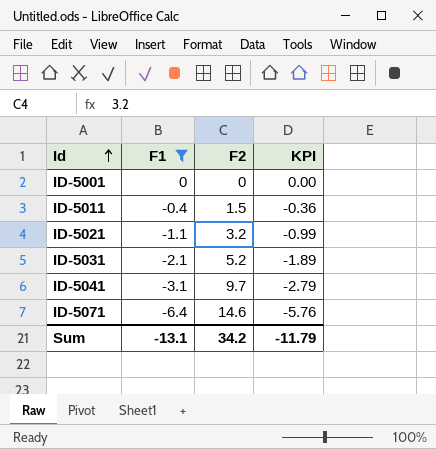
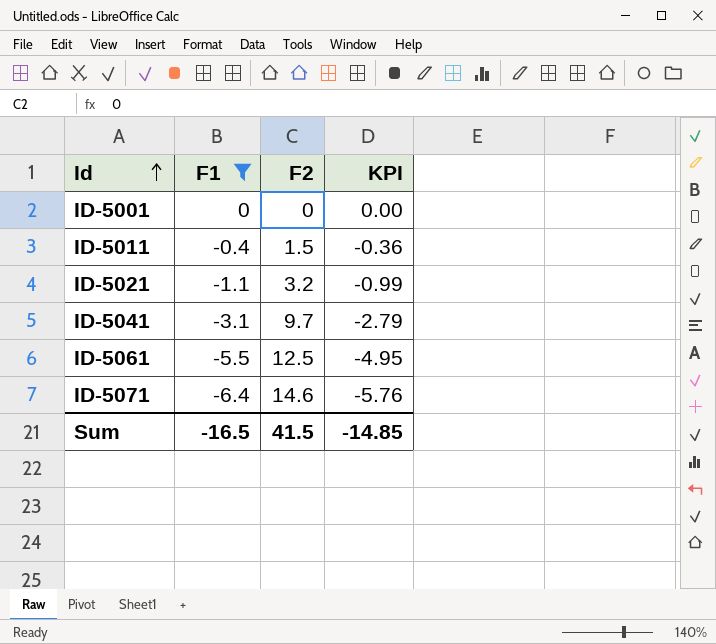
row ID-5031: -2.1 | 5.2 | -1.89 -> none
row ID-5061: none -> -5.5 | 12.5 | -4.95
Sum | F1: -13.1 -> -16.5
Sum | F2: 34.2 -> 41.5
Sum | KPI: -11.79 -> -14.85

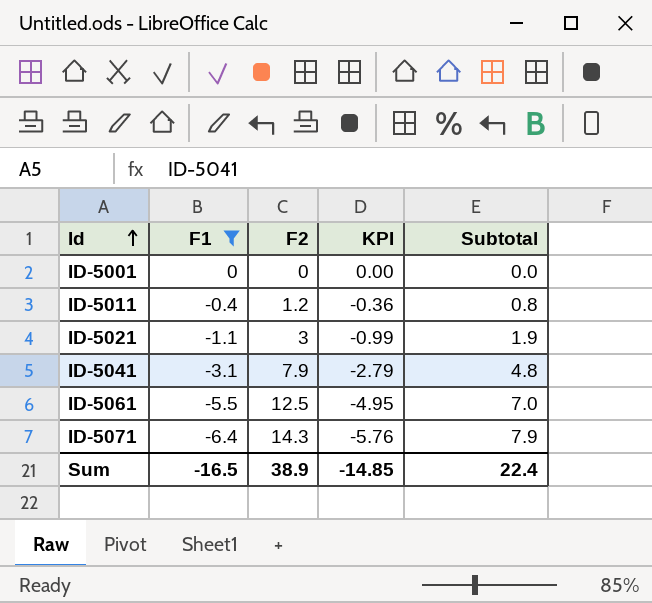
column Subtotal | formula: none -> [F1] + [F2]
ID-5011 | F2: 1.5 -> 1.2
ID-5021 | F2: 3.2 -> 3
ID-5041 | F2: 9.7 -> 7.9
ID-5071 | F2: 14.6 -> 14.3
Sum | F2: 41.5 -> 38.9

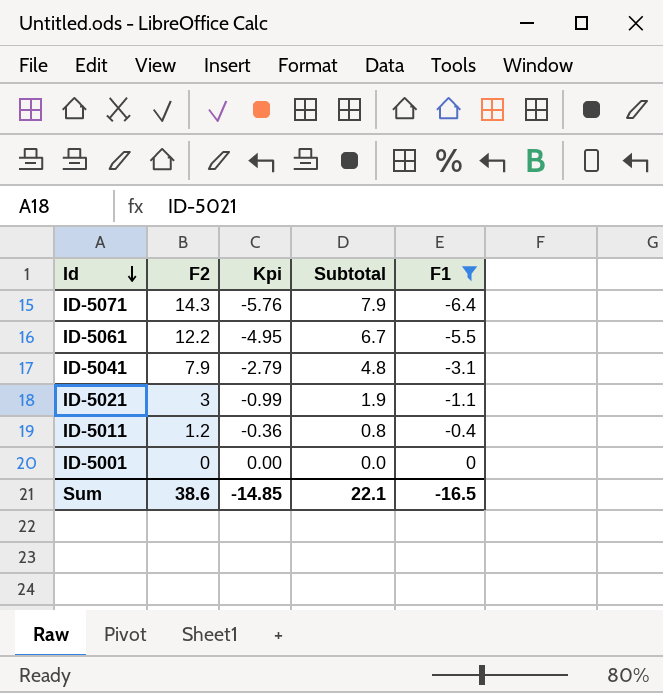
row order: Id ascending -> Id descending
column name: KPI -> Kpi
column F1 | position: 2 -> 5
ID-5061 | F2: 12.5 -> 12.2
ID-5061 | Subtotal: 7.0 -> 6.7
Sum | F2: 38.9 -> 38.6
Sum | Subtotal: 22.4 -> 22.1

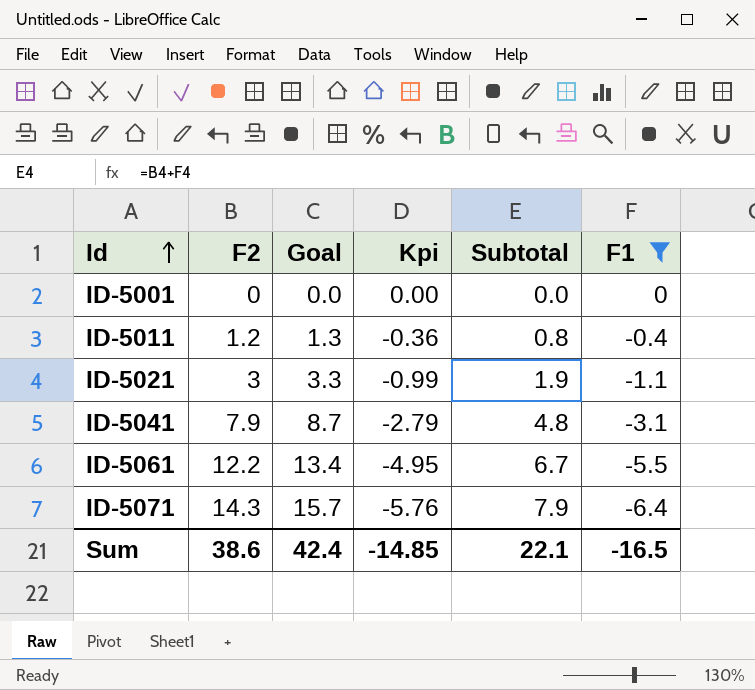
row order: Id descending -> Id ascending
column Goal | formula: none -> [F2] * 1.1

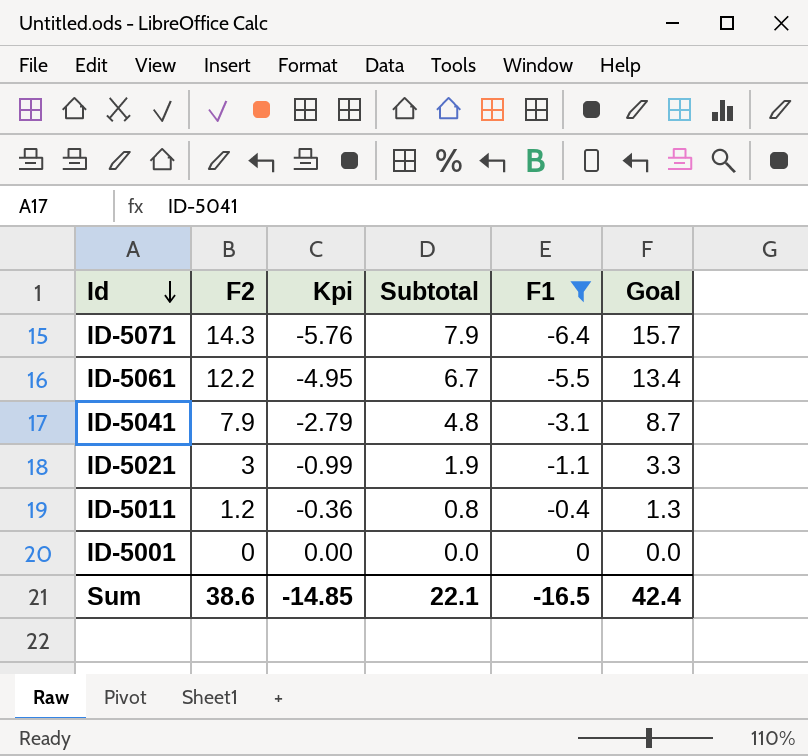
row order: Id ascending -> Id descending
column Goal | position: 3 -> 6

